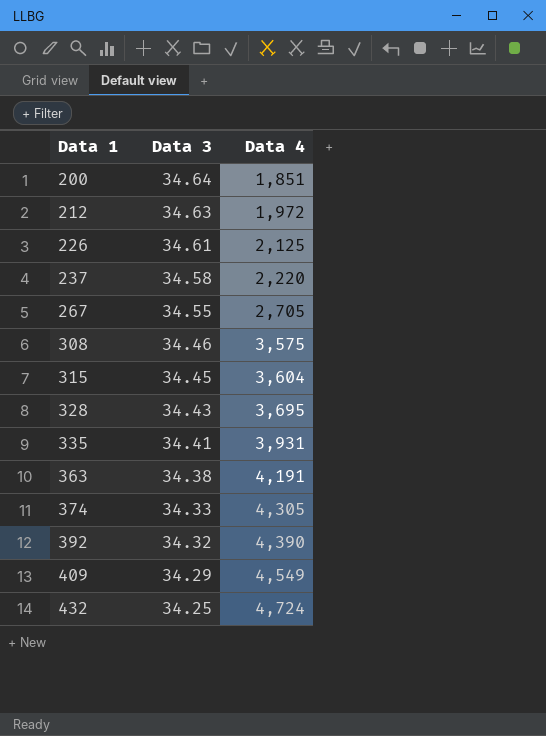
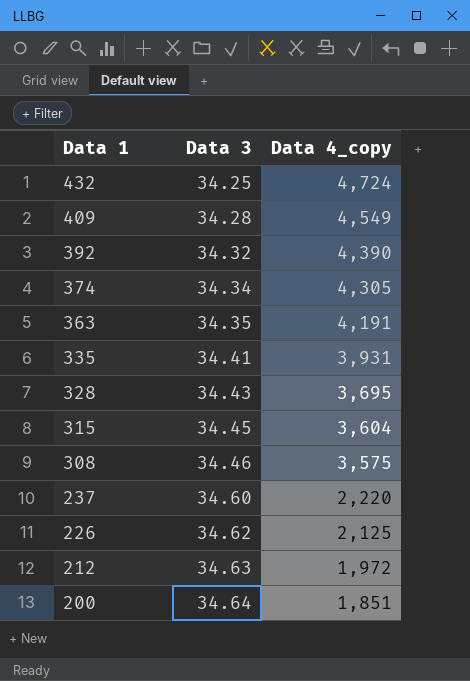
row order: Data 1 ascending -> Data 1 descending
column name: Data 4 -> Data 4_copy
row 267: 34.55 | 2,705 -> none
409 | Data 3: 34.29 -> 34.28
374 | Data 3: 34.33 -> 34.34
363 | Data 3: 34.38 -> 34.35
237 | Data 3: 34.58 -> 34.60
226 | Data 3: 34.61 -> 34.62

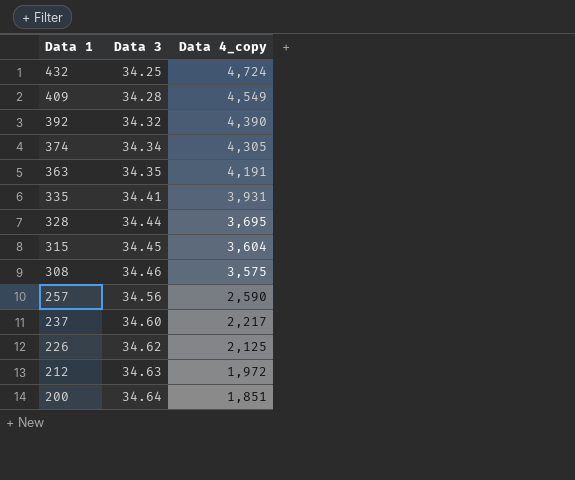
328 | Data 3: 34.43 -> 34.44
row 257: none -> 34.56 | 2,590
237 | Data 4_copy: 2,220 -> 2,217

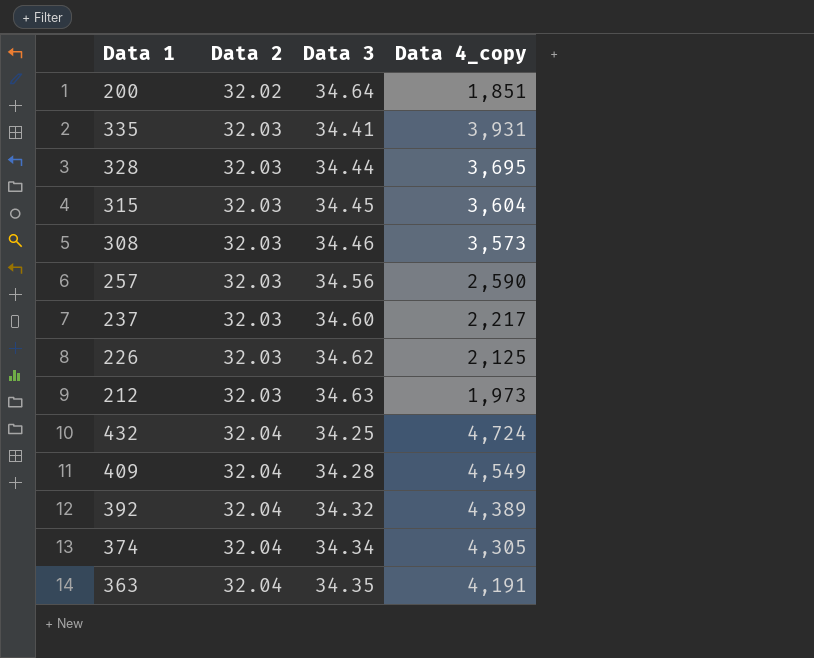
row order: Data 1 descending -> Data 2 ascending
column Data 2 | position: none -> 2
308 | Data 4_copy: 3,575 -> 3,573
212 | Data 4_copy: 1,972 -> 1,973
392 | Data 4_copy: 4,390 -> 4,389

